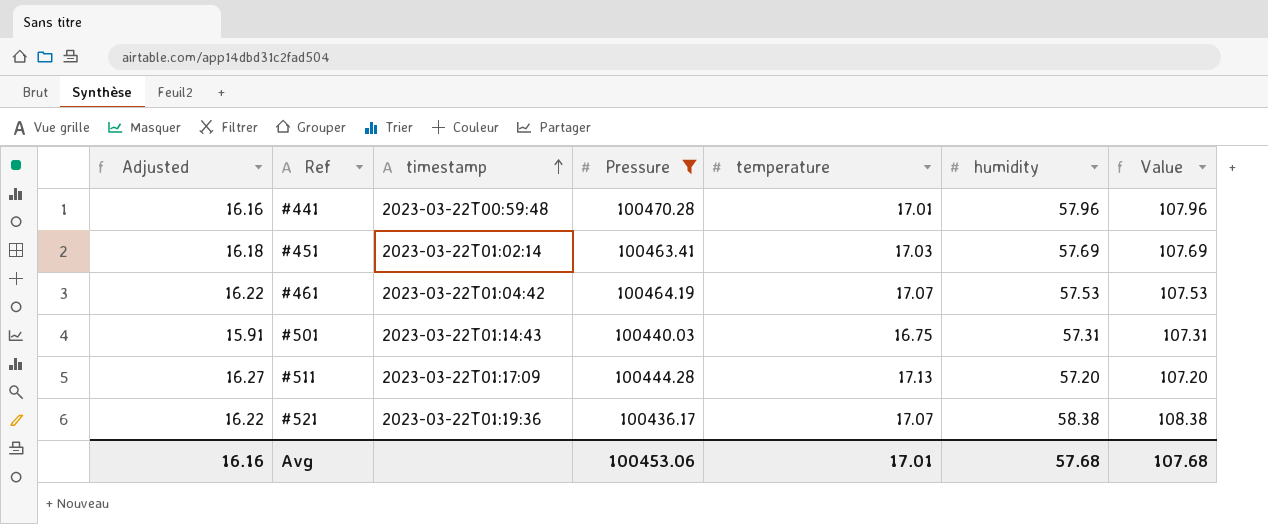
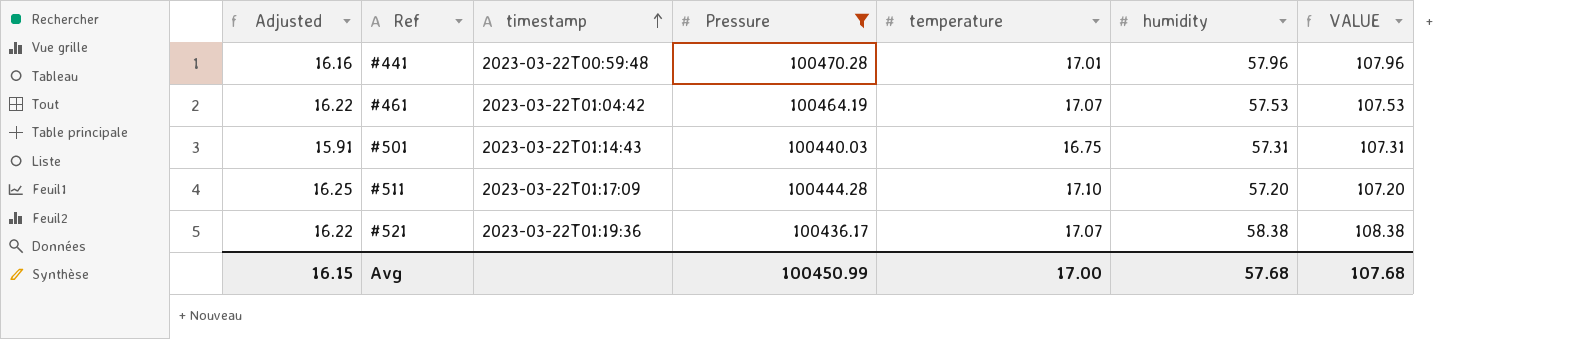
column name: Value -> VALUE
row #451: 16.18 | 2023-03-22T01:02:14 | 100463.41 | 17.03 | 57.69 | 107.69 -> none
#511 | Adjusted: 16.27 -> 16.25
#511 | temperature: 17.13 -> 17.10
Avg | Adjusted: 16.16 -> 16.15
Avg | Pressure: 100453.06 -> 100450.99
Avg | temperature: 17.01 -> 17.00

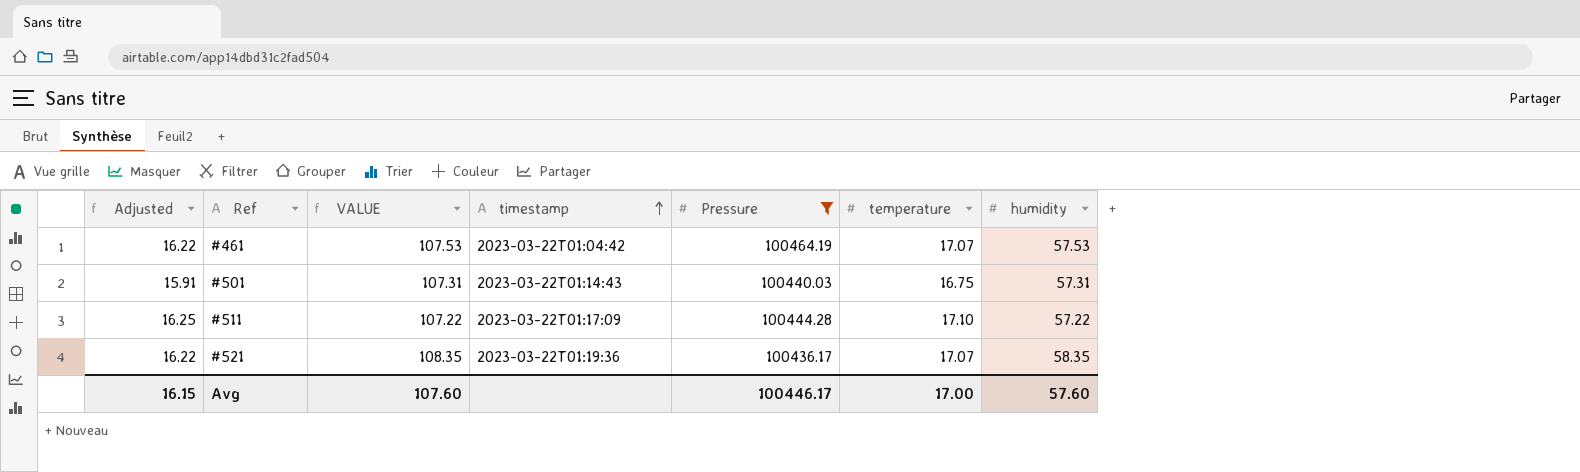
column VALUE | position: 7 -> 3
row #441: 16.16 | 2023-03-22T00:59:48 | 100470.28 | 17.01 | 57.96 | 107.96 -> none
#511 | VALUE: 107.20 -> 107.22
#511 | humidity: 57.20 -> 57.22
#521 | VALUE: 108.38 -> 108.35
#521 | humidity: 58.38 -> 58.35
Avg | VALUE: 107.68 -> 107.60
Avg | Pressure: 100450.99 -> 100446.17
Avg | humidity: 57.68 -> 57.60

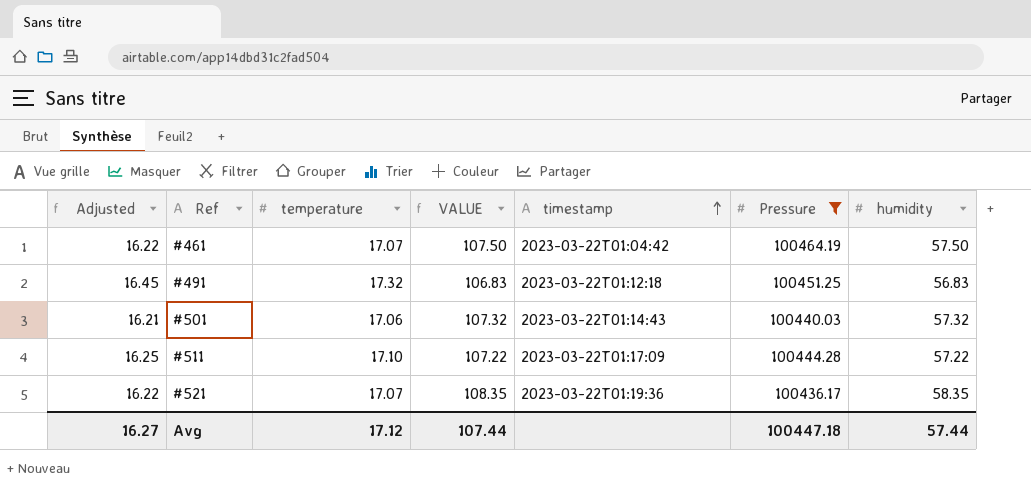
column temperature | position: 6 -> 3
#461 | VALUE: 107.53 -> 107.50
#461 | humidity: 57.53 -> 57.50
row #491: none -> 16.45 | 17.32 | 106.83 | 2023-03-22T01:12:18 | 100451.25 | 56.83
#501 | Adjusted: 15.91 -> 16.21
#501 | temperature: 16.75 -> 17.06
#501 | VALUE: 107.31 -> 107.32
#501 | humidity: 57.31 -> 57.32
Avg | Adjusted: 16.15 -> 16.27
Avg | temperature: 17.00 -> 17.12
Avg | VALUE: 107.60 -> 107.44
Avg | Pressure: 100446.17 -> 100447.18
Avg | humidity: 57.60 -> 57.44

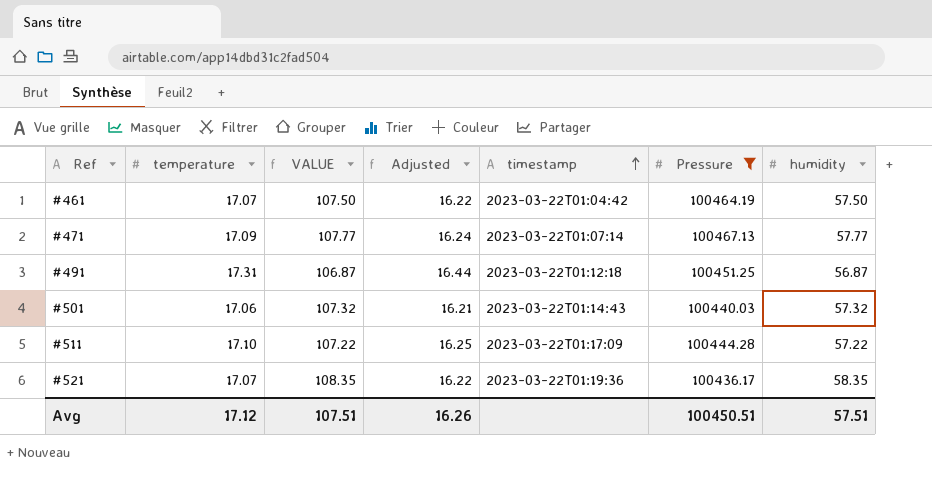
column Adjusted | position: 1 -> 4
row #471: none -> 17.09 | 107.77 | 16.24 | 2023-03-22T01:07:14 | 100467.13 | 57.77
#491 | temperature: 17.32 -> 17.31
#491 | VALUE: 106.83 -> 106.87
#491 | Adjusted: 16.45 -> 16.44
#491 | humidity: 56.83 -> 56.87
Avg | VALUE: 107.44 -> 107.51
Avg | Adjusted: 16.27 -> 16.26
Avg | Pressure: 100447.18 -> 100450.51
Avg | humidity: 57.44 -> 57.51

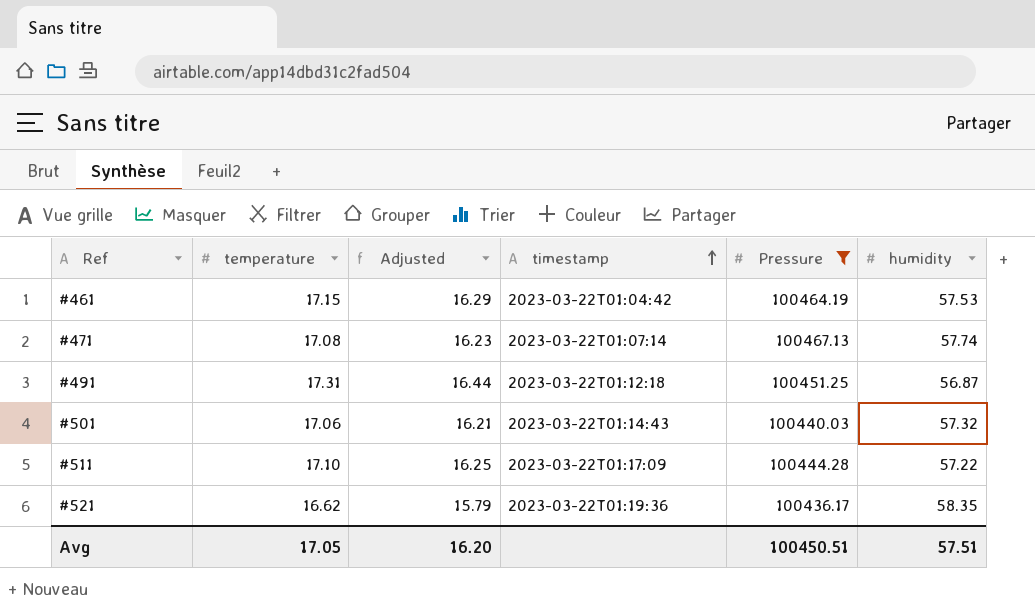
column VALUE | formula: [humidity] + 50 -> none
#461 | temperature: 17.07 -> 17.15
#461 | Adjusted: 16.22 -> 16.29
#461 | humidity: 57.50 -> 57.53
#471 | temperature: 17.09 -> 17.08
#471 | Adjusted: 16.24 -> 16.23
#471 | humidity: 57.77 -> 57.74
#521 | temperature: 17.07 -> 16.62
#521 | Adjusted: 16.22 -> 15.79
Avg | temperature: 17.12 -> 17.05
Avg | Adjusted: 16.26 -> 16.20

